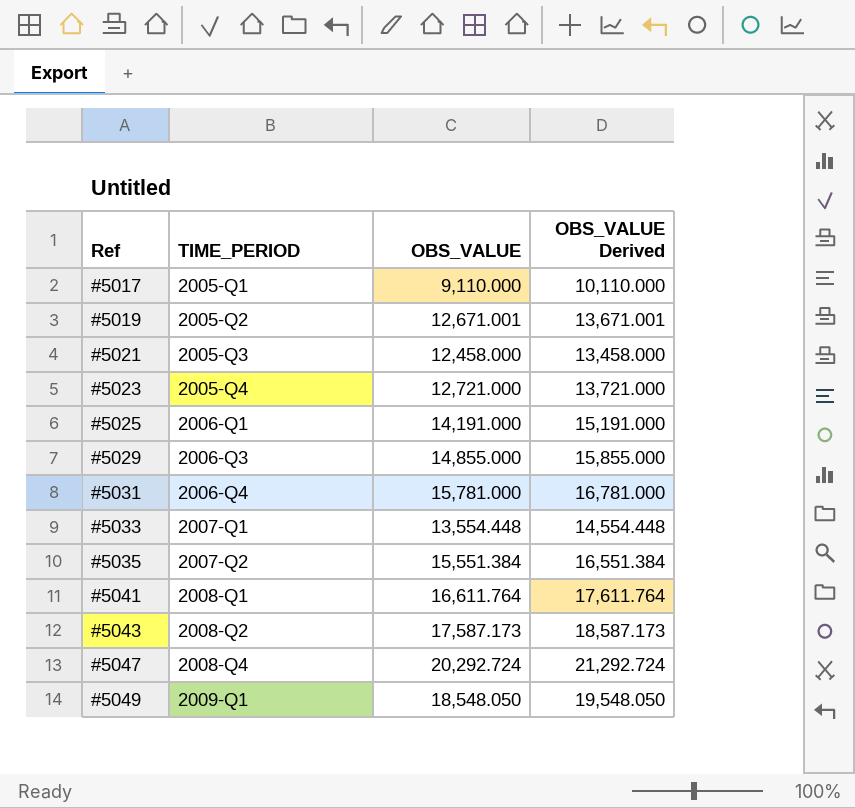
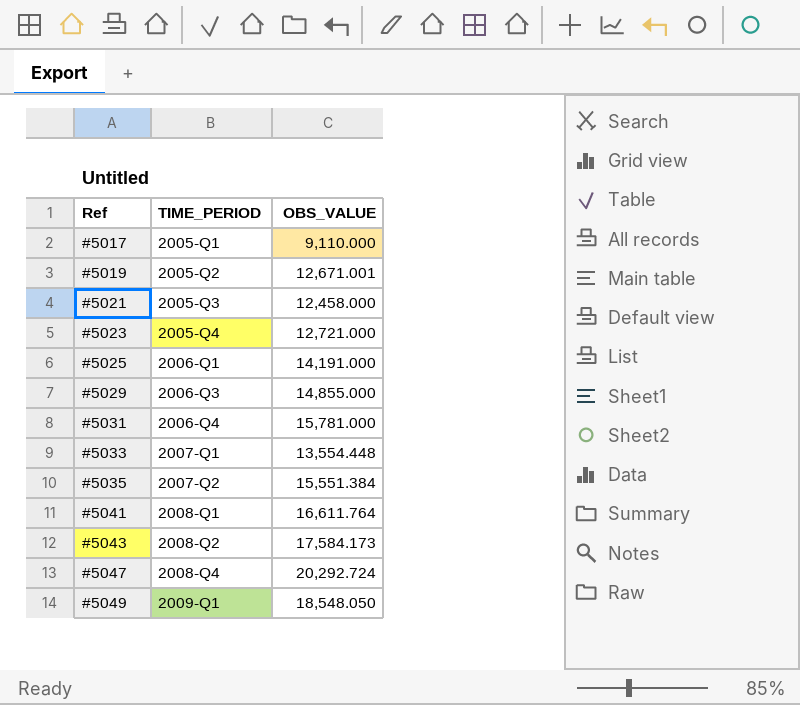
column OBS_VALUE Derived | formula: [OBS_VALUE] + 1000 -> none
#5043 | OBS_VALUE: 17,587.173 -> 17,584.173

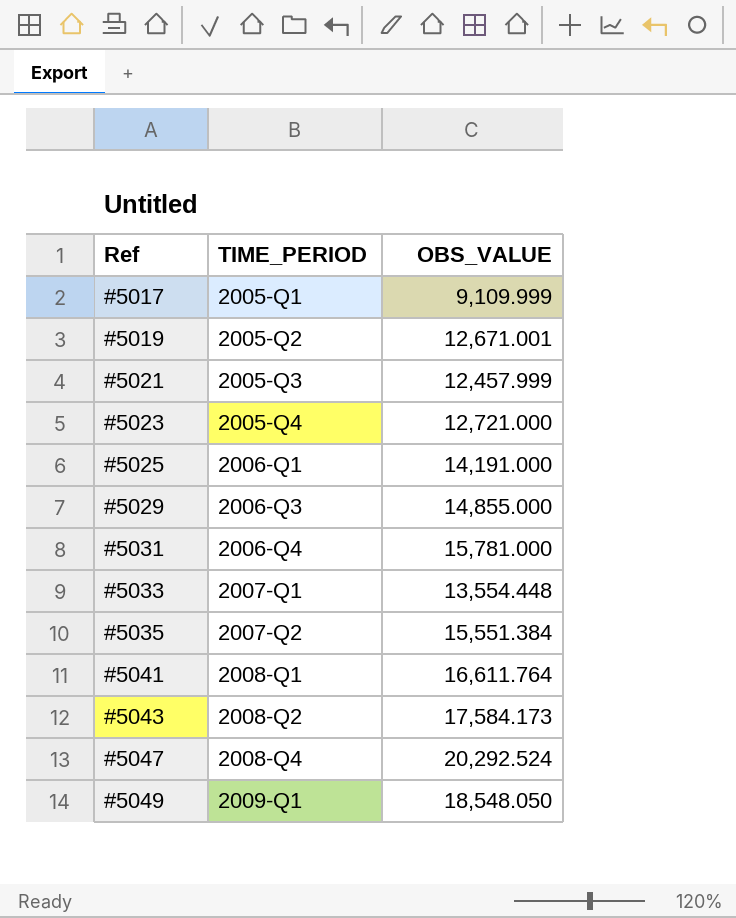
#5017 | OBS_VALUE: 9,110.000 -> 9,109.999
#5021 | OBS_VALUE: 12,458.000 -> 12,457.999
#5047 | OBS_VALUE: 20,292.724 -> 20,292.524

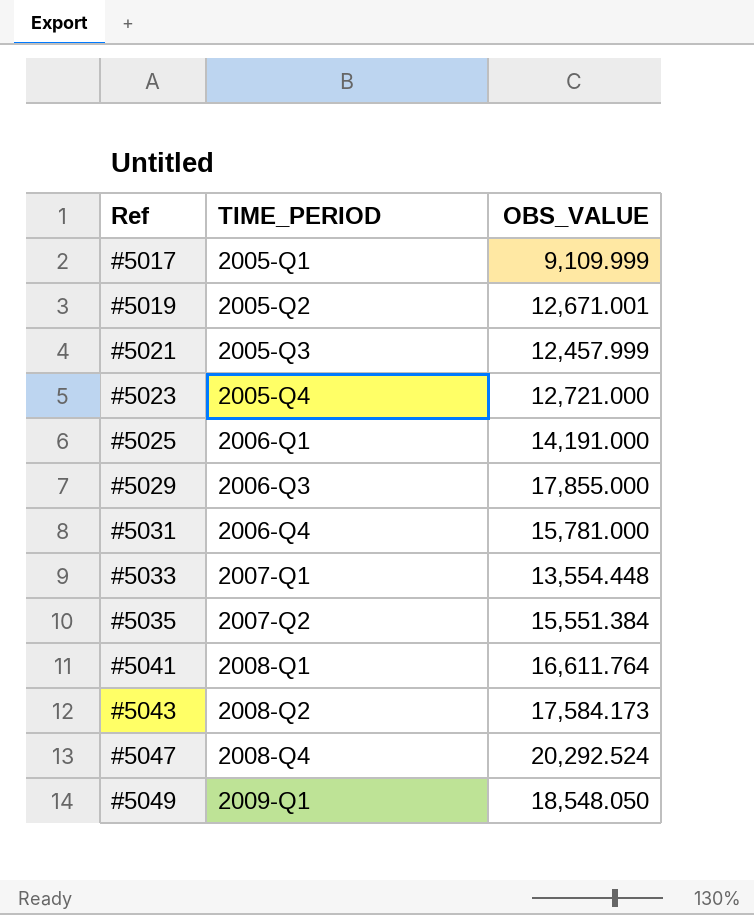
#5029 | OBS_VALUE: 14,855.000 -> 17,855.000

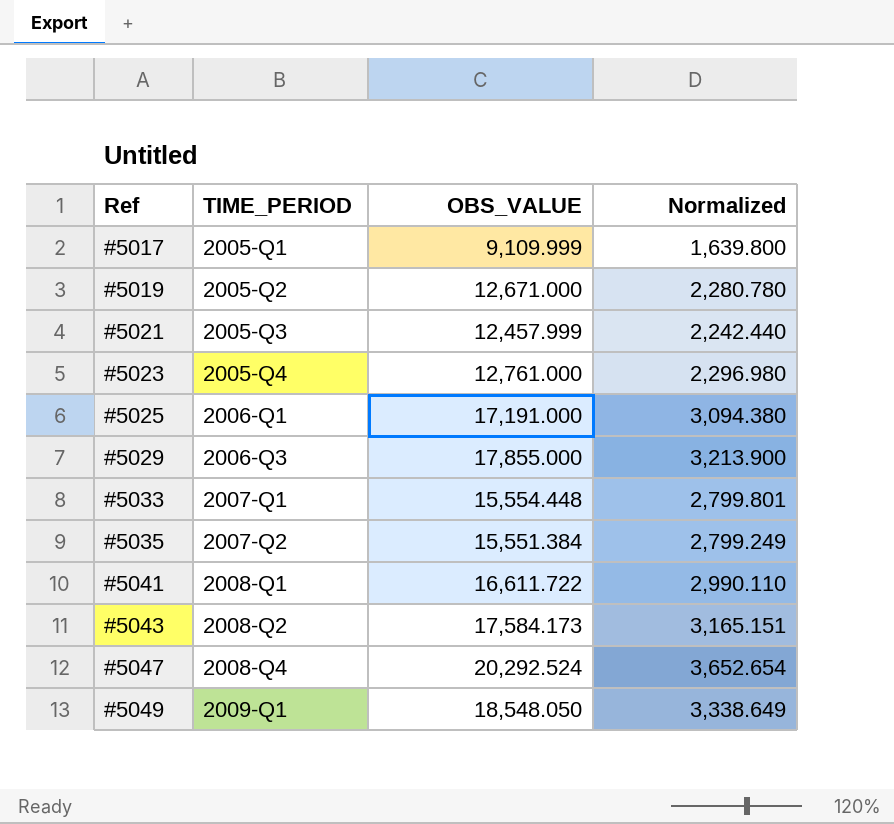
column Normalized | formula: none -> [OBS_VALUE] * 0.18
row #5031: 2006-Q4 | 15,781.000 -> none
#5019 | OBS_VALUE: 12,671.001 -> 12,671.000
#5023 | OBS_VALUE: 12,721.000 -> 12,761.000
#5025 | OBS_VALUE: 14,191.000 -> 17,191.000
#5033 | OBS_VALUE: 13,554.448 -> 15,554.448
#5041 | OBS_VALUE: 16,611.764 -> 16,611.722

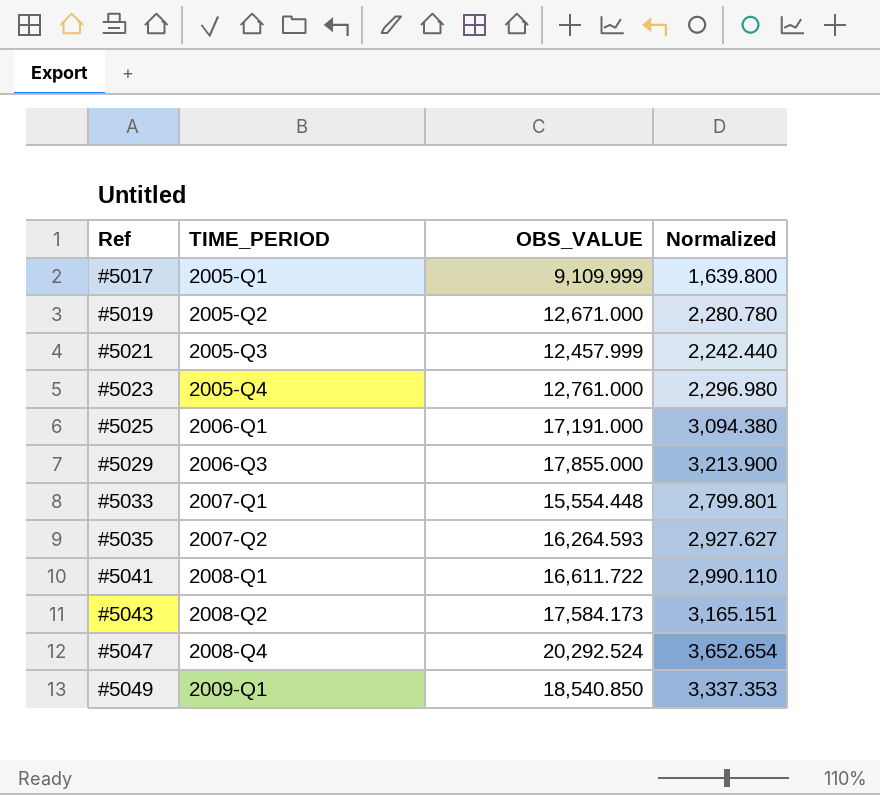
#5035 | OBS_VALUE: 15,551.384 -> 16,264.593
#5035 | Normalized: 2,799.249 -> 2,927.627
#5049 | OBS_VALUE: 18,548.050 -> 18,540.850
#5049 | Normalized: 3,338.649 -> 3,337.353

